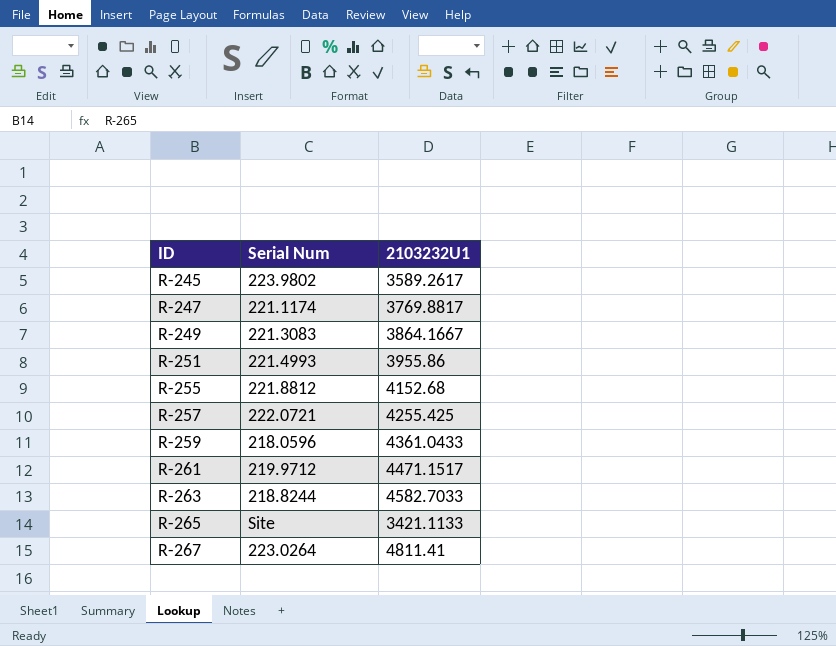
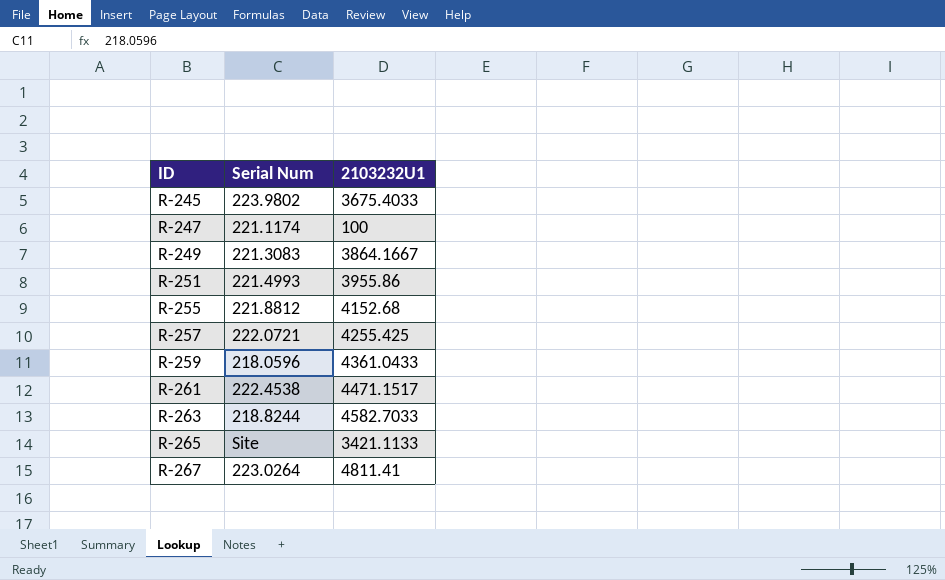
R-245 | 2103232U1: 3589.2617 -> 3675.4033
R-247 | 2103232U1: 3769.8817 -> 100
R-261 | Serial Num: 219.9712 -> 222.4538

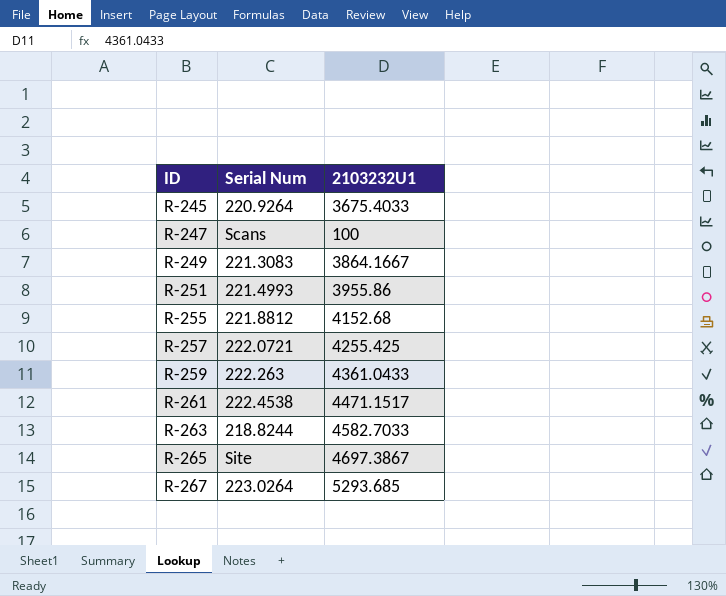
R-245 | Serial Num: 223.9802 -> 220.9264
R-247 | Serial Num: 221.1174 -> Scans
R-259 | Serial Num: 218.0596 -> 222.263
R-265 | 2103232U1: 3421.1133 -> 4697.3867
R-267 | 2103232U1: 4811.41 -> 5293.685

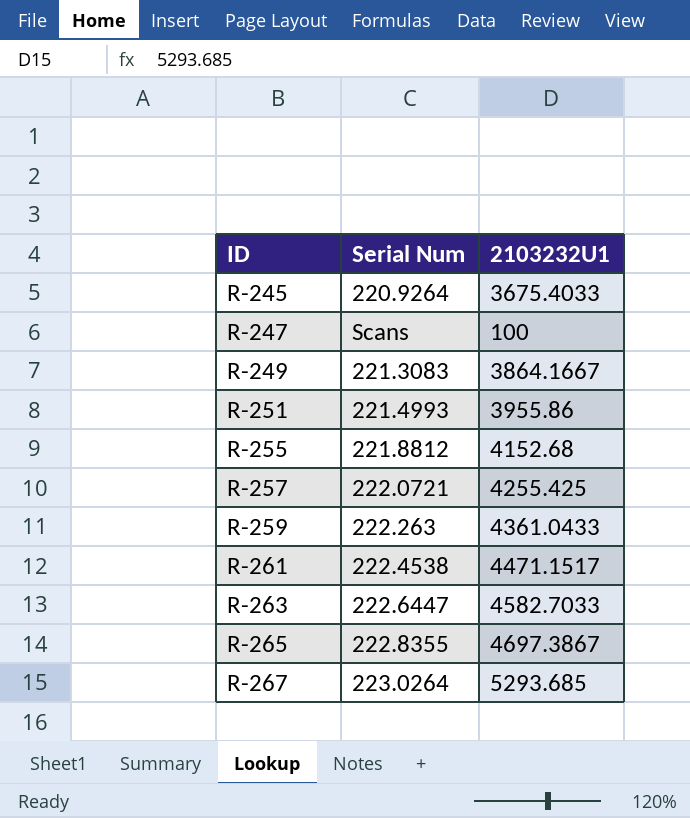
R-263 | Serial Num: 218.8244 -> 222.6447
R-265 | Serial Num: Site -> 222.8355

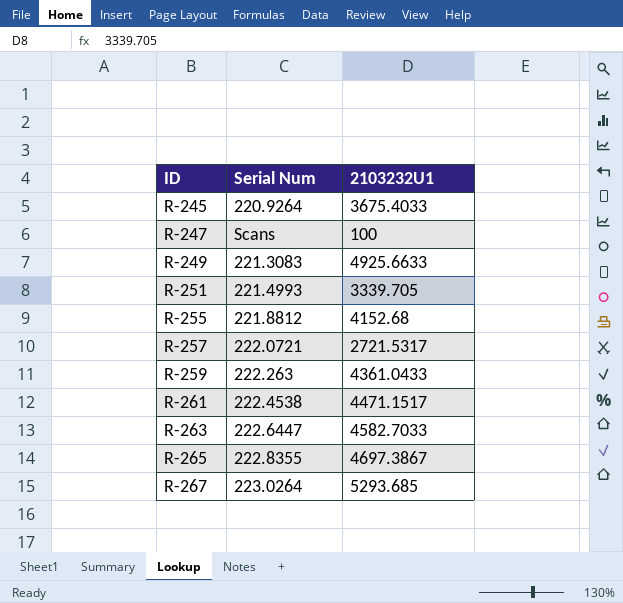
R-249 | 2103232U1: 3864.1667 -> 4925.6633
R-251 | 2103232U1: 3955.86 -> 3339.705
R-257 | 2103232U1: 4255.425 -> 2721.5317

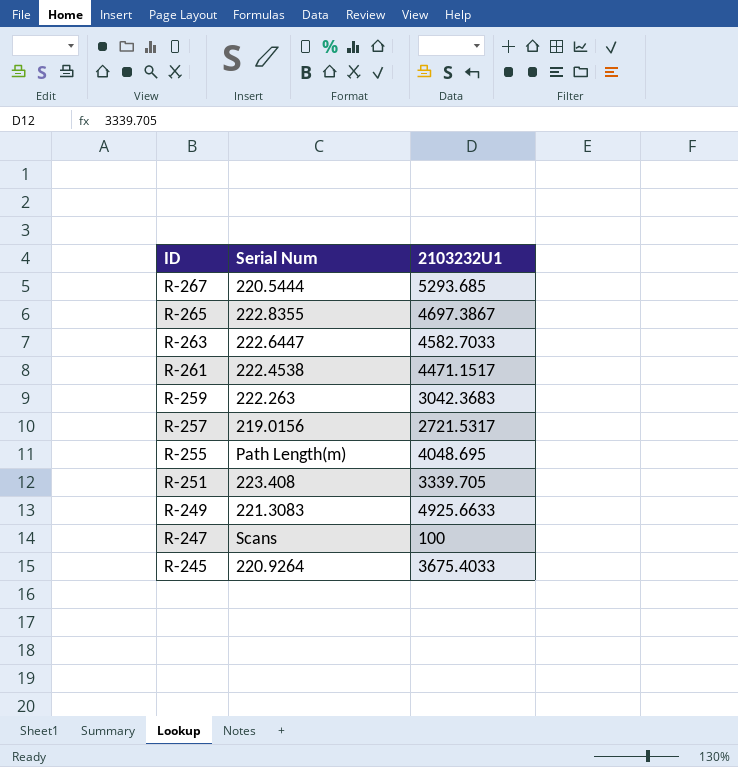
row order: ID ascending -> ID descending
R-267 | Serial Num: 223.0264 -> 220.5444
R-259 | 2103232U1: 4361.0433 -> 3042.3683
R-257 | Serial Num: 222.0721 -> 219.0156
R-255 | Serial Num: 221.8812 -> Path Length(m)
R-255 | 2103232U1: 4152.68 -> 4048.695
R-251 | Serial Num: 221.4993 -> 223.408

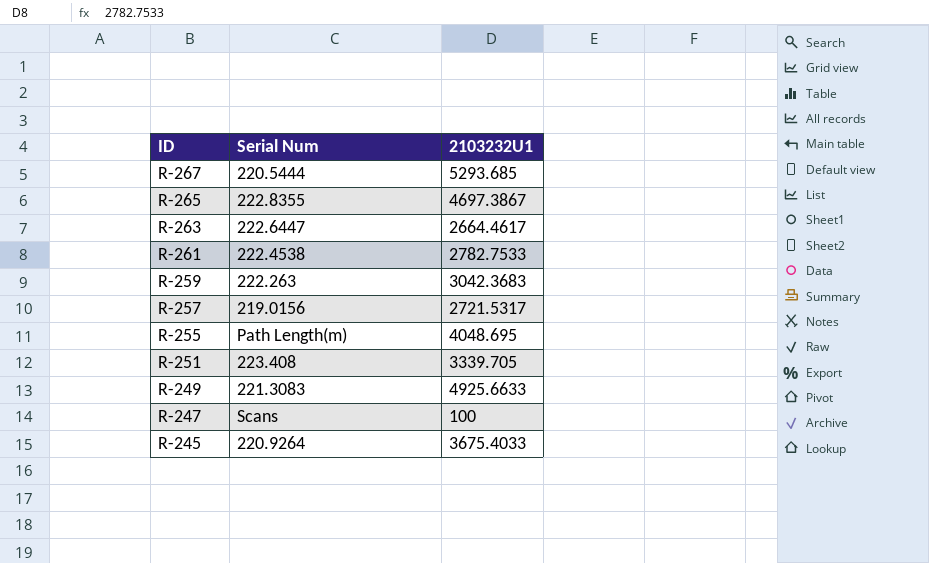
R-263 | 2103232U1: 4582.7033 -> 2664.4617
R-261 | 2103232U1: 4471.1517 -> 2782.7533

